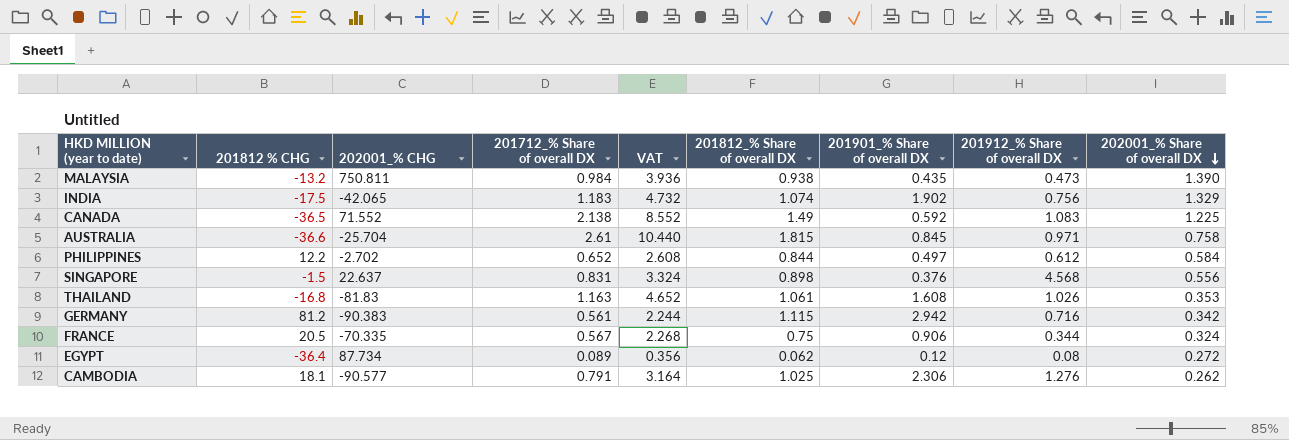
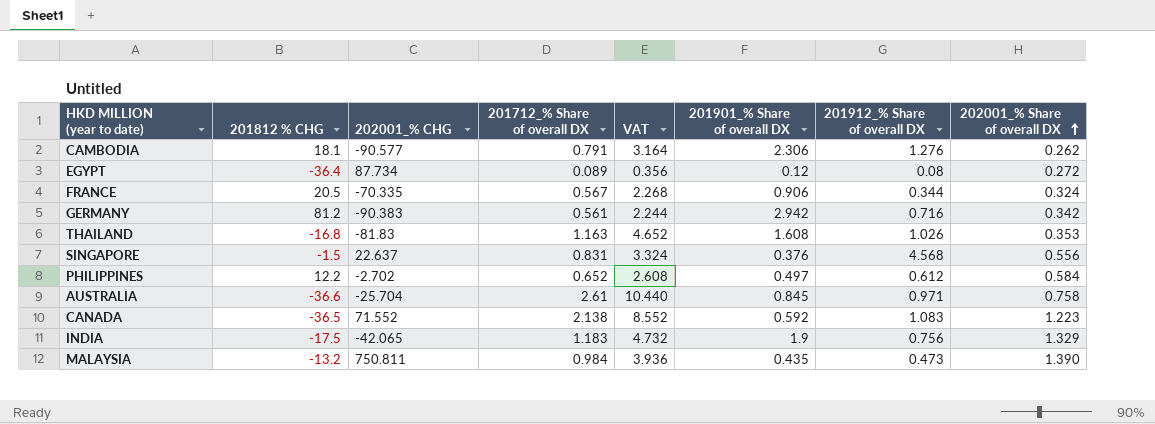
row order: 202001_% Share of overall DX descending -> 202001_% Share of overall DX ascending
column 201812_% Share of overall DX | position: 6 -> none
CANADA | 202001_% Share of overall DX: 1.225 -> 1.223
INDIA | 201901_% Share of overall DX: 1.902 -> 1.9

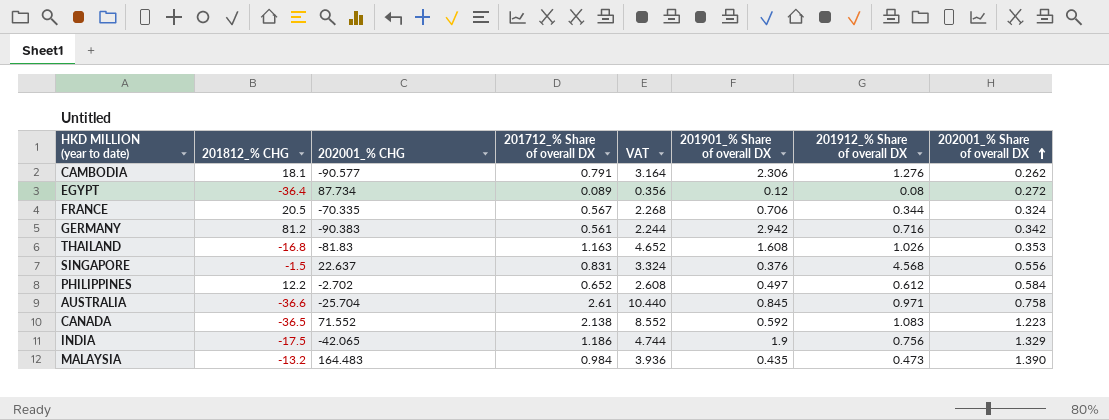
column name: 201812 % CHG -> 201812_% CHG
FRANCE | 201901_% Share of overall DX: 0.906 -> 0.706
INDIA | 201712_% Share of overall DX: 1.183 -> 1.186
INDIA | VAT: 4.732 -> 4.744
MALAYSIA | 202001_% CHG: 750.811 -> 164.483

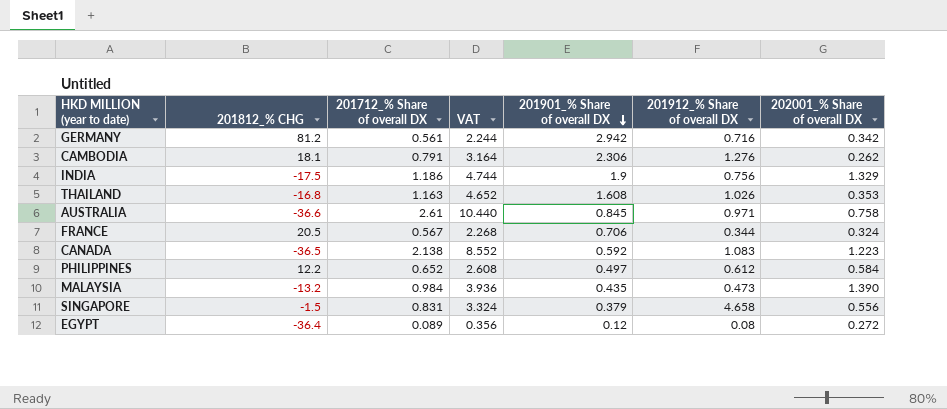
row order: 202001_% Share of overall DX ascending -> 201901_% Share of overall DX descending
column 202001_% CHG | position: 3 -> none
SINGAPORE | 201901_% Share of overall DX: 0.376 -> 0.379
SINGAPORE | 201912_% Share of overall DX: 4.568 -> 4.658

